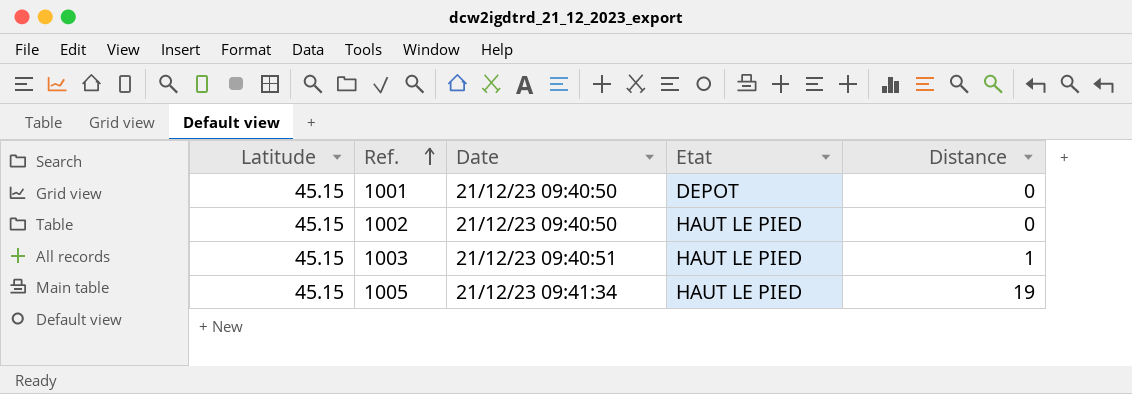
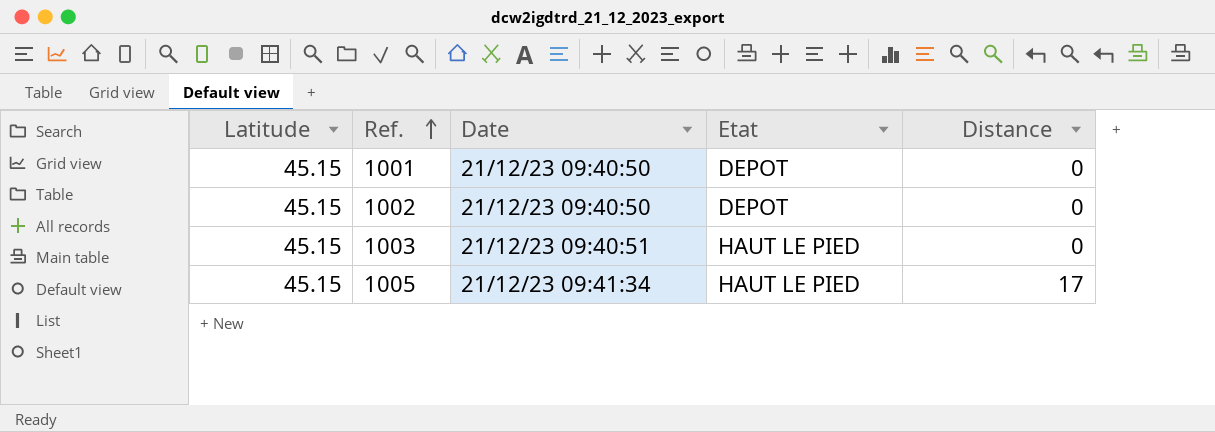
1002 | Etat: HAUT LE PIED -> DEPOT
1003 | Distance: 1 -> 0
1005 | Distance: 19 -> 17

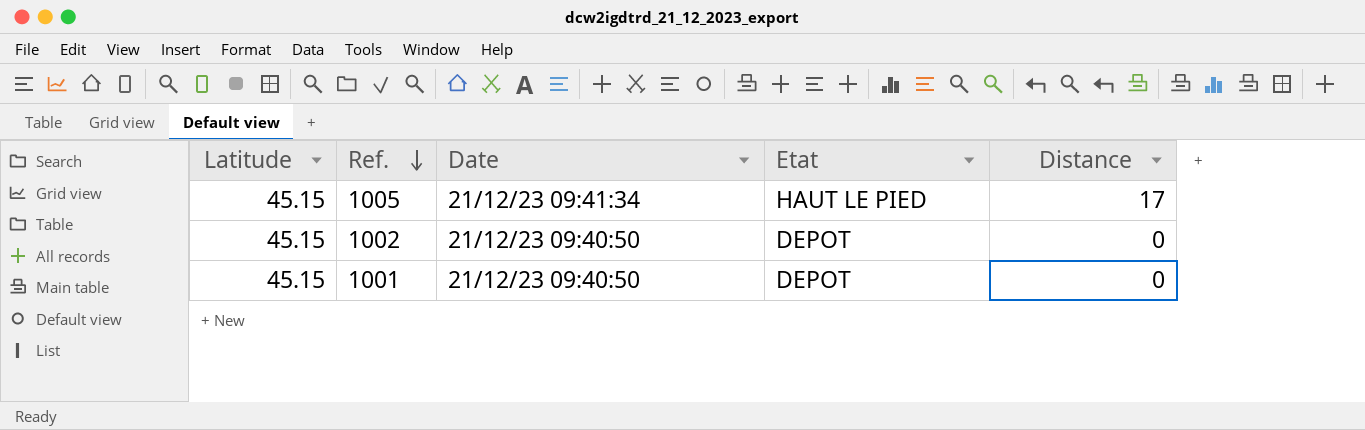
row order: Ref. ascending -> Ref. descending
row 1003: 45.15 | 21/12/23 09:40:51 | HAUT LE PIED | 0 -> none

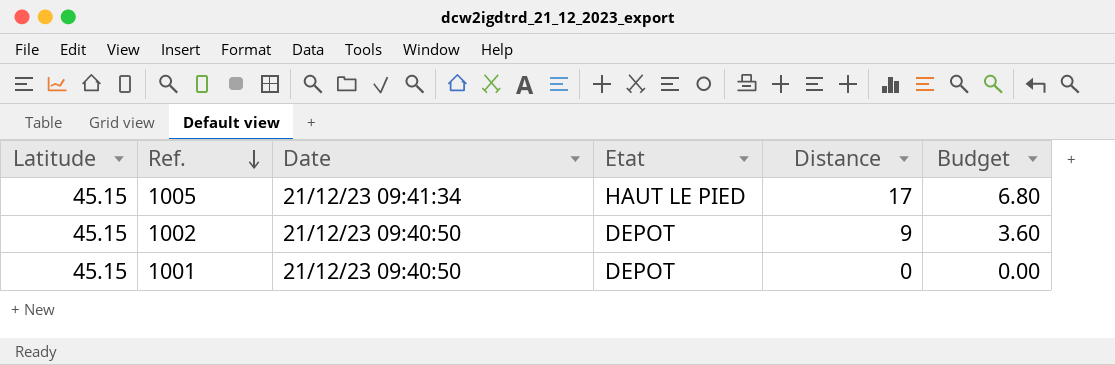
column Budget | formula: none -> [Distance] * 0.4
1002 | Distance: 0 -> 9

